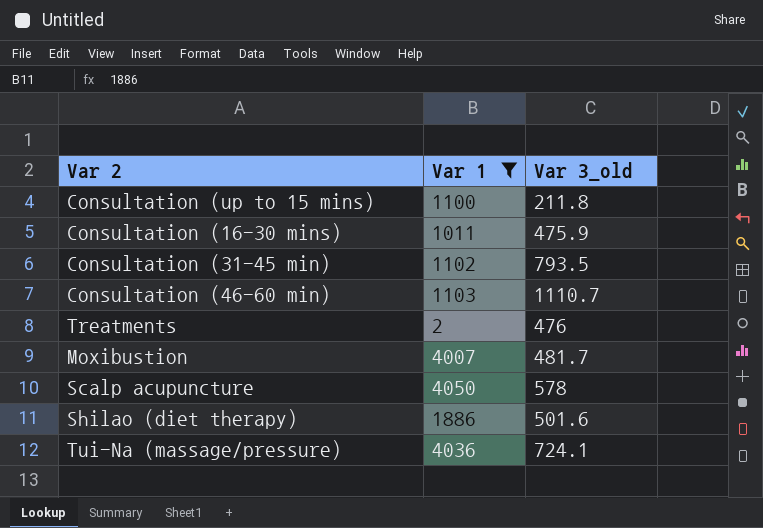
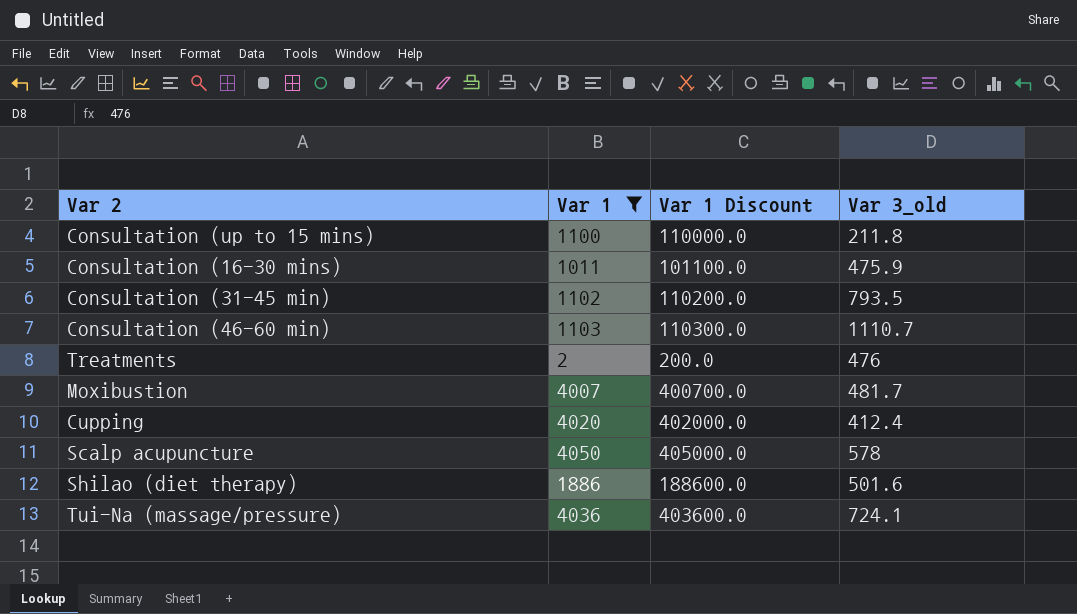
column Var 1 Discount | formula: none -> [Var 1] * 100
row Cupping: none -> 4020 | 402000.0 | 412.4

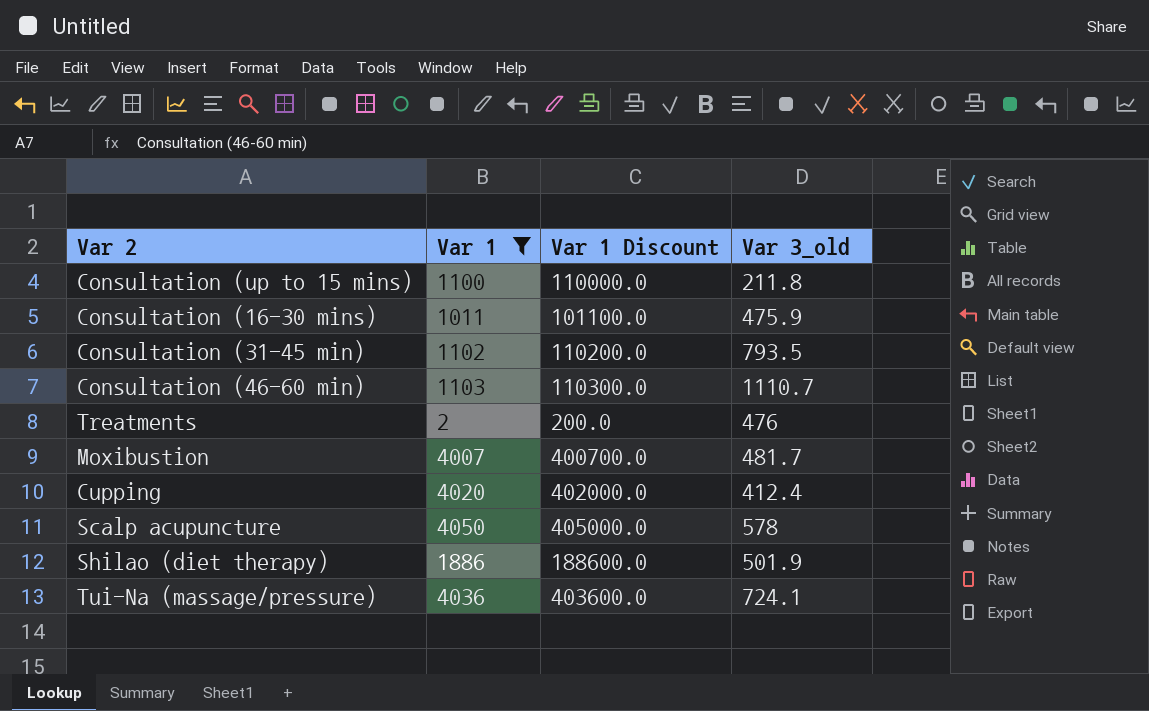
Shilao (diet therapy) | Var 3_old: 501.6 -> 501.9

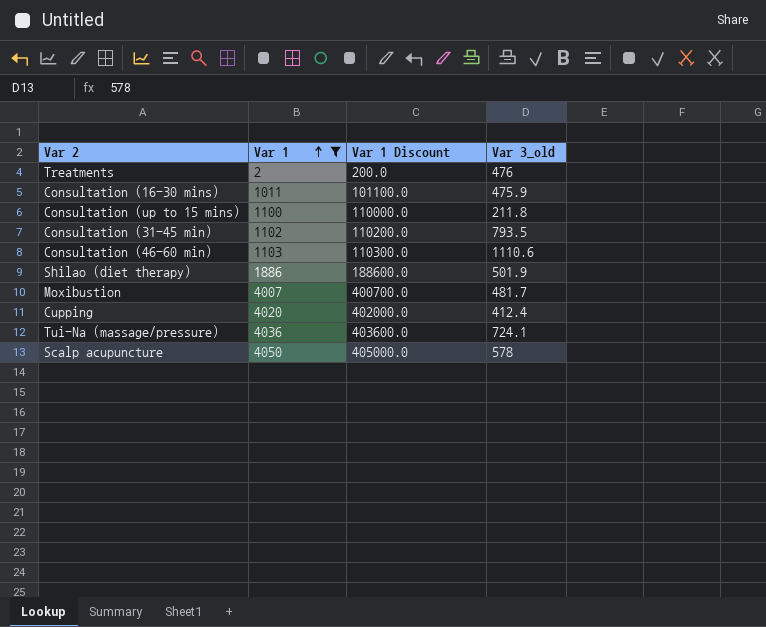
row order: none -> Var 1 ascending
Consultation (46-60 min) | Var 3_old: 1110.7 -> 1110.6

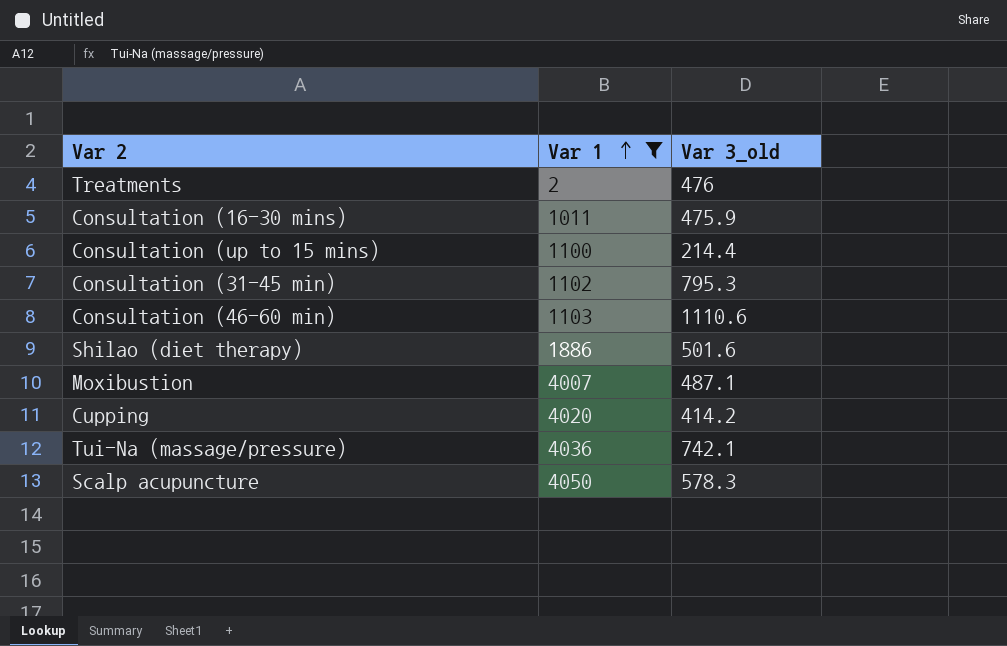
column Var 1 Discount | formula: [Var 1] * 100 -> none
Consultation (up to 15 mins) | Var 3_old: 211.8 -> 214.4
Consultation (31-45 min) | Var 3_old: 793.5 -> 795.3
Shilao (diet therapy) | Var 3_old: 501.9 -> 501.6
Moxibustion | Var 3_old: 481.7 -> 487.1
Cupping | Var 3_old: 412.4 -> 414.2
Tui-Na (massage/pressure) | Var 3_old: 724.1 -> 742.1
Scalp acupuncture | Var 3_old: 578 -> 578.3

